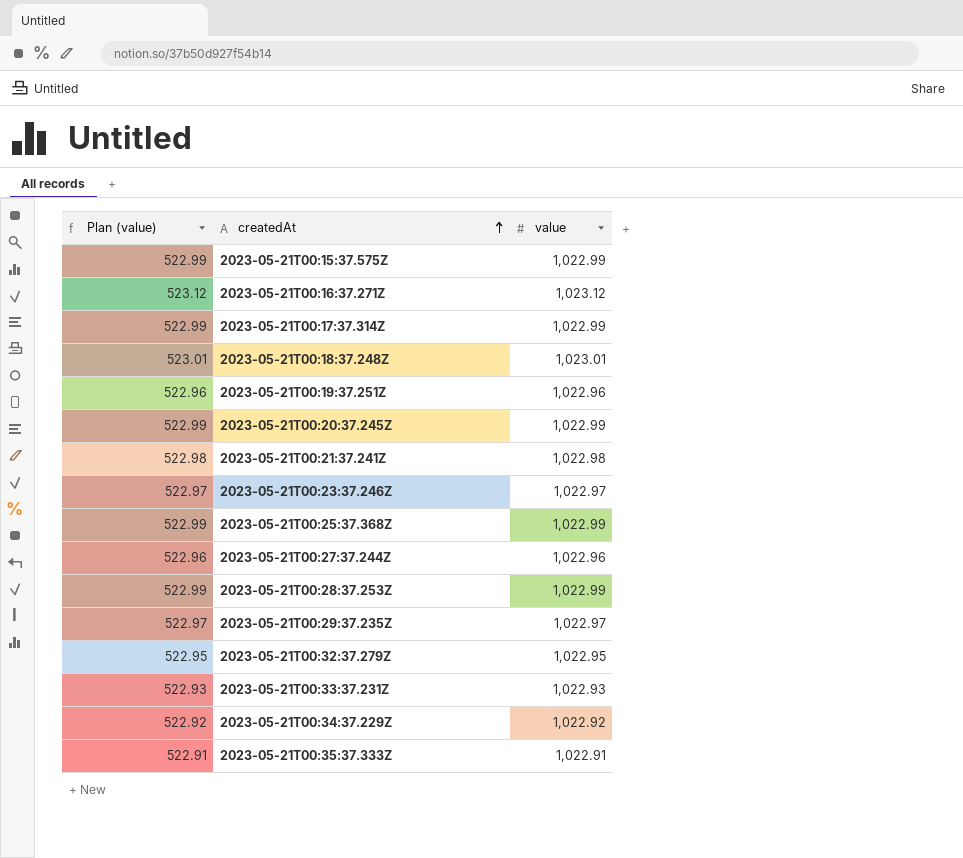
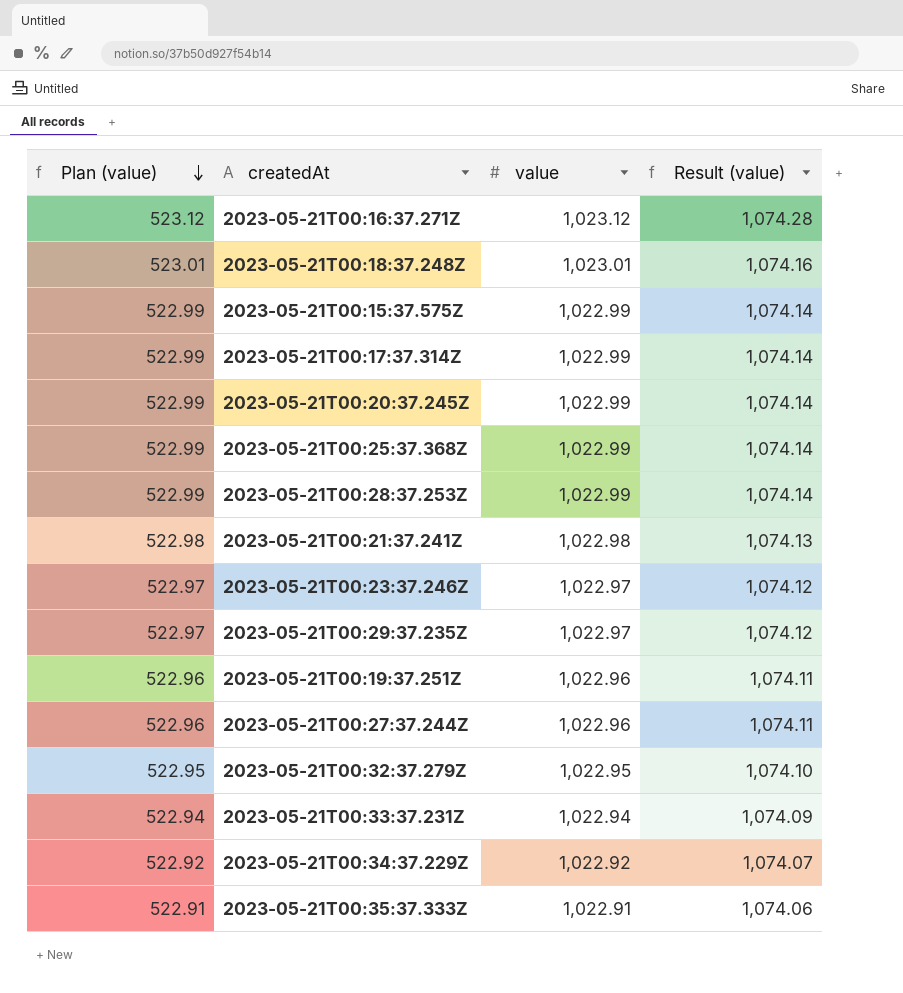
row order: createdAt ascending -> Plan (value) descending
column Result (value) | formula: none -> [value] * 1.05
2023-05-21T00:33:37.231Z | Plan (value): 522.93 -> 522.94
2023-05-21T00:33:37.231Z | value: 1,022.93 -> 1,022.94

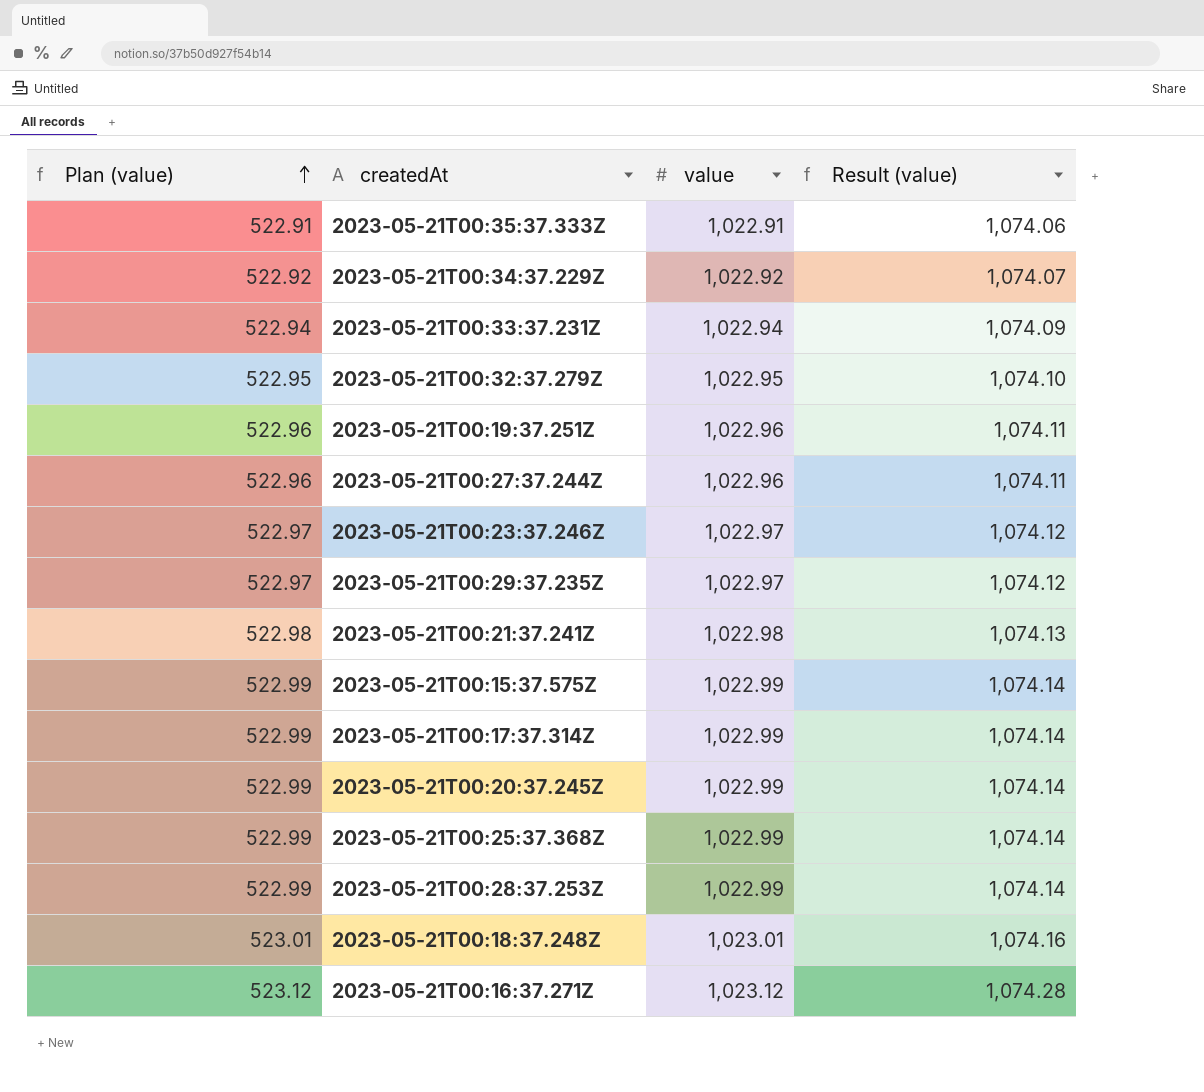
row order: Plan (value) descending -> Plan (value) ascending

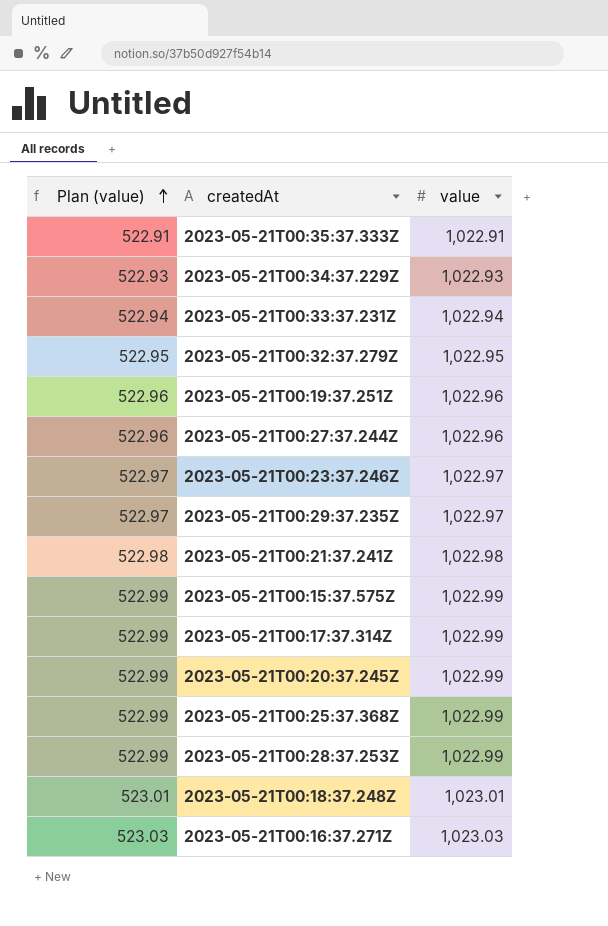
column Result (value) | formula: [value] * 1.05 -> none
2023-05-21T00:34:37.229Z | Plan (value): 522.92 -> 522.93
2023-05-21T00:34:37.229Z | value: 1,022.92 -> 1,022.93
2023-05-21T00:16:37.271Z | Plan (value): 523.12 -> 523.03
2023-05-21T00:16:37.271Z | value: 1,023.12 -> 1,023.03

